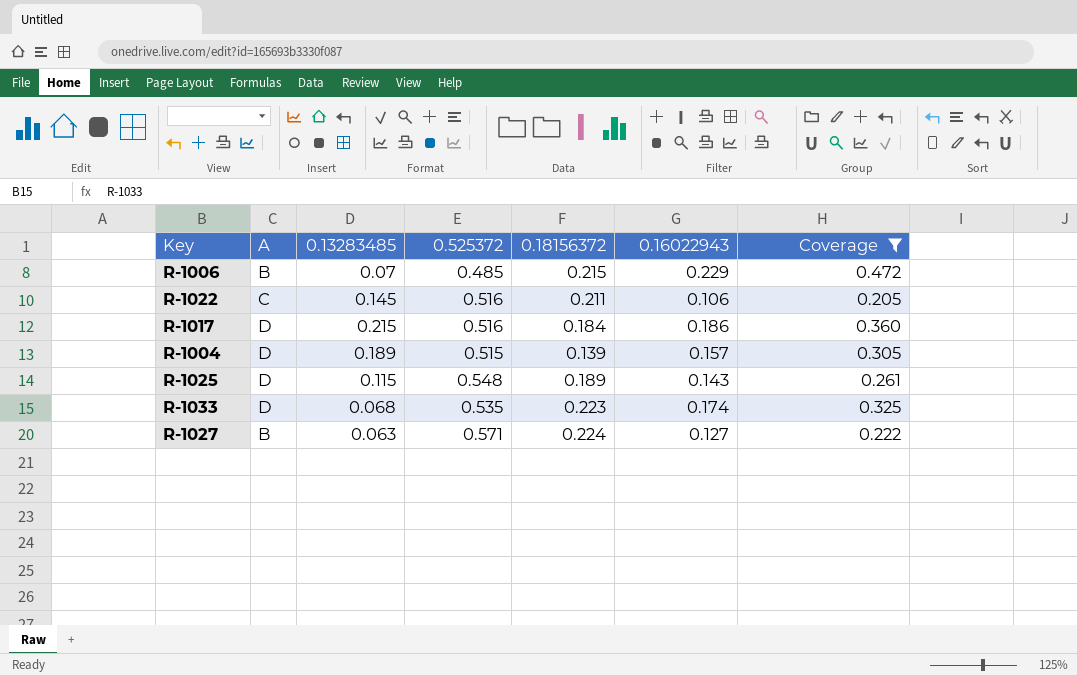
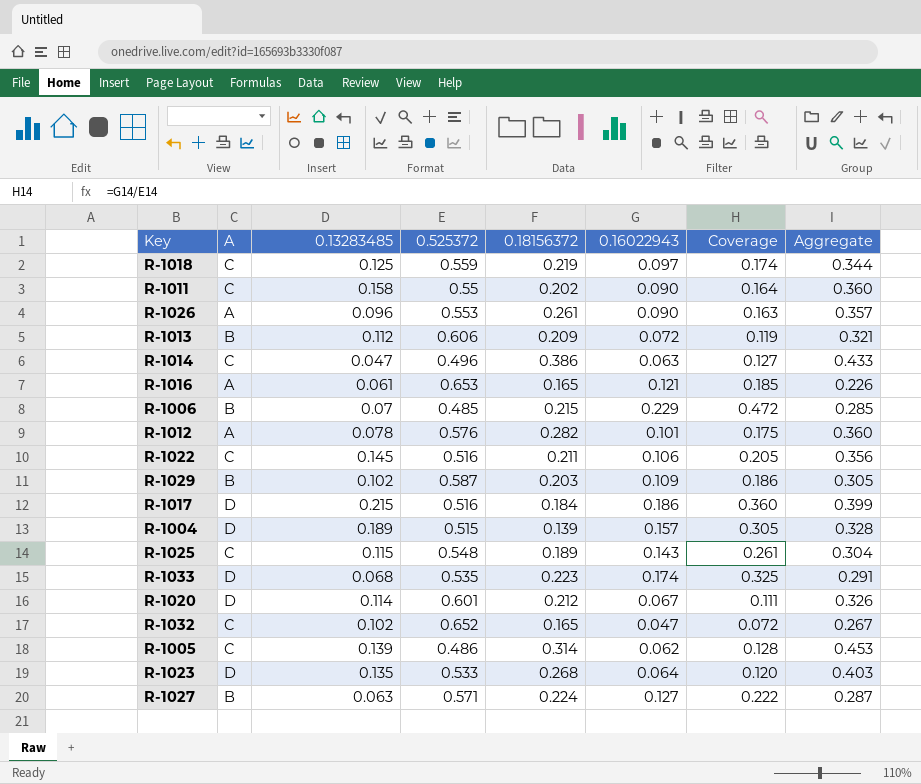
filter: Coverage >= 0.205 -> none
column Aggregate | formula: none -> [0.13283485] + [0.18156372]
R-1025 | A: D -> C

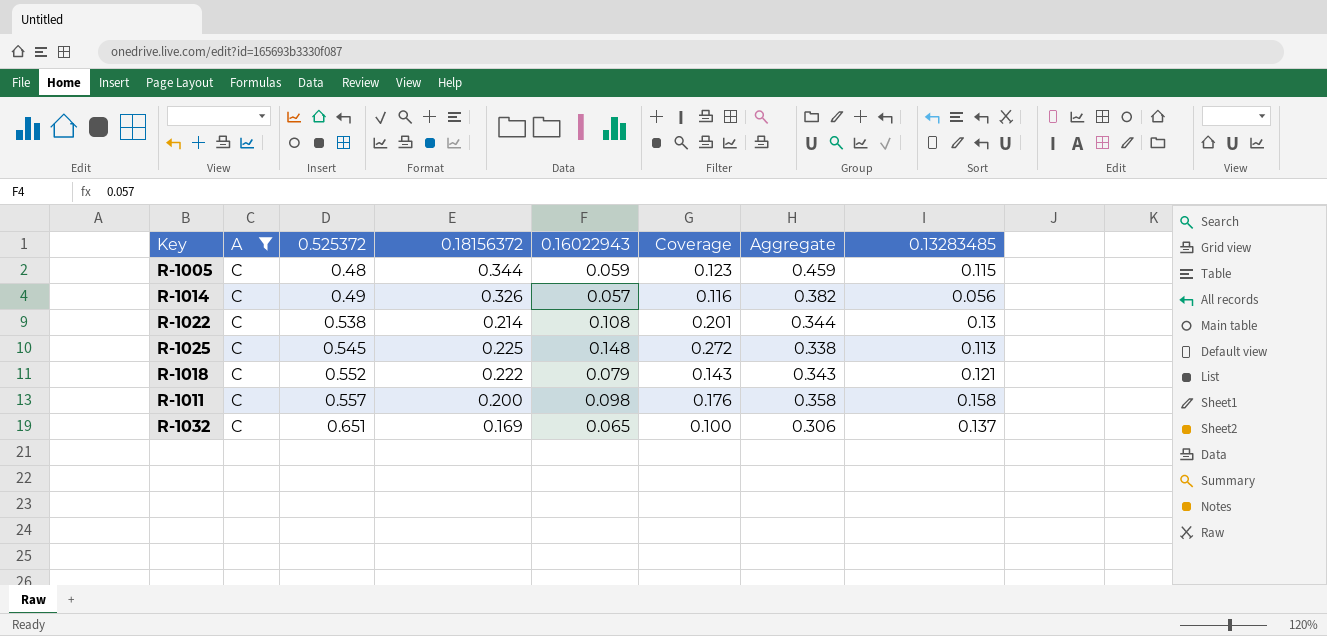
filter: none -> A = C
row order: none -> 0.525372 ascending
column 0.13283485 | position: 3 -> 8
R-1005 | 0.525372: 0.486 -> 0.48
R-1005 | 0.18156372: 0.314 -> 0.344
R-1005 | 0.16022943: 0.062 -> 0.059
R-1005 | Coverage: 0.128 -> 0.123
R-1005 | Aggregate: 0.453 -> 0.459
R-1005 | 0.13283485: 0.139 -> 0.115
R-1014 | 0.525372: 0.496 -> 0.49
R-1014 | 0.18156372: 0.386 -> 0.326
R-1014 | 0.16022943: 0.063 -> 0.057
R-1014 | Coverage: 0.127 -> 0.116
R-1014 | Aggregate: 0.433 -> 0.382
R-1014 | 0.13283485: 0.047 -> 0.056
R-1022 | 0.525372: 0.516 -> 0.538
R-1022 | 0.18156372: 0.211 -> 0.214
R-1022 | 0.16022943: 0.106 -> 0.108
R-1022 | Coverage: 0.205 -> 0.201
R-1022 | Aggregate: 0.356 -> 0.344
R-1022 | 0.13283485: 0.145 -> 0.13
R-1025 | 0.525372: 0.548 -> 0.545
R-1025 | 0.18156372: 0.189 -> 0.225
R-1025 | 0.16022943: 0.143 -> 0.148
R-1025 | Coverage: 0.261 -> 0.272
R-1025 | Aggregate: 0.304 -> 0.338
R-1025 | 0.13283485: 0.115 -> 0.113
R-1018 | 0.525372: 0.559 -> 0.552
R-1018 | 0.18156372: 0.219 -> 0.222
R-1018 | 0.16022943: 0.097 -> 0.079
R-1018 | Coverage: 0.174 -> 0.143
R-1018 | Aggregate: 0.344 -> 0.343
R-1018 | 0.13283485: 0.125 -> 0.121
R-1011 | 0.525372: 0.55 -> 0.557
R-1011 | 0.18156372: 0.202 -> 0.200
R-1011 | 0.16022943: 0.090 -> 0.098
R-1011 | Coverage: 0.164 -> 0.176
R-1011 | Aggregate: 0.360 -> 0.358
R-1032 | 0.525372: 0.652 -> 0.651
R-1032 | 0.18156372: 0.165 -> 0.169
R-1032 | 0.16022943: 0.047 -> 0.065
R-1032 | Coverage: 0.072 -> 0.100
R-1032 | Aggregate: 0.267 -> 0.306
R-1032 | 0.13283485: 0.102 -> 0.137

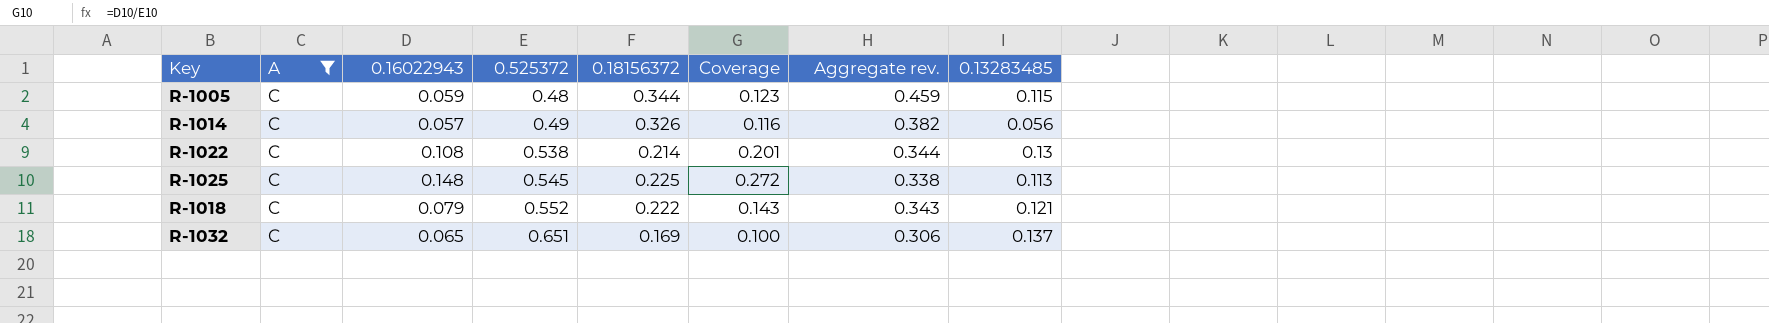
column 0.16022943 | position: 5 -> 3
column name: Aggregate -> Aggregate rev.
row R-1011: C | 0.557 | 0.200 | 0.098 | 0.176 | 0.358 | 0.158 -> none

